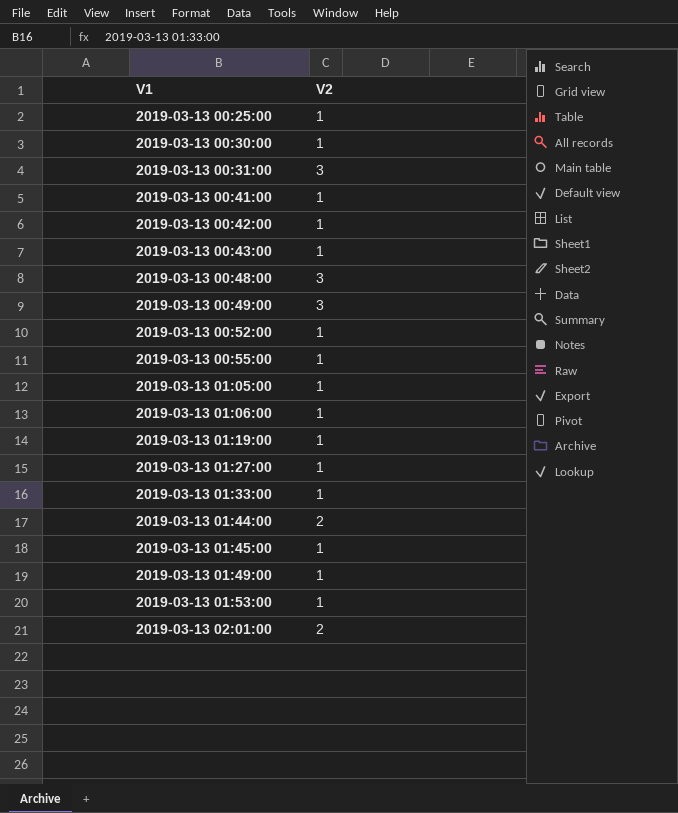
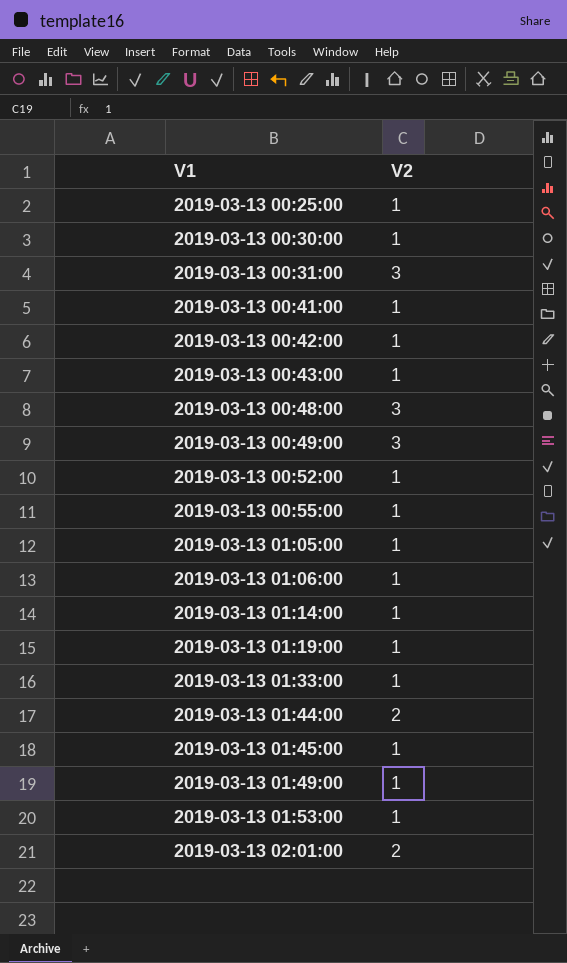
row 2019-03-13 01:27:00: 1 -> none
row 2019-03-13 01:14:00: none -> 1

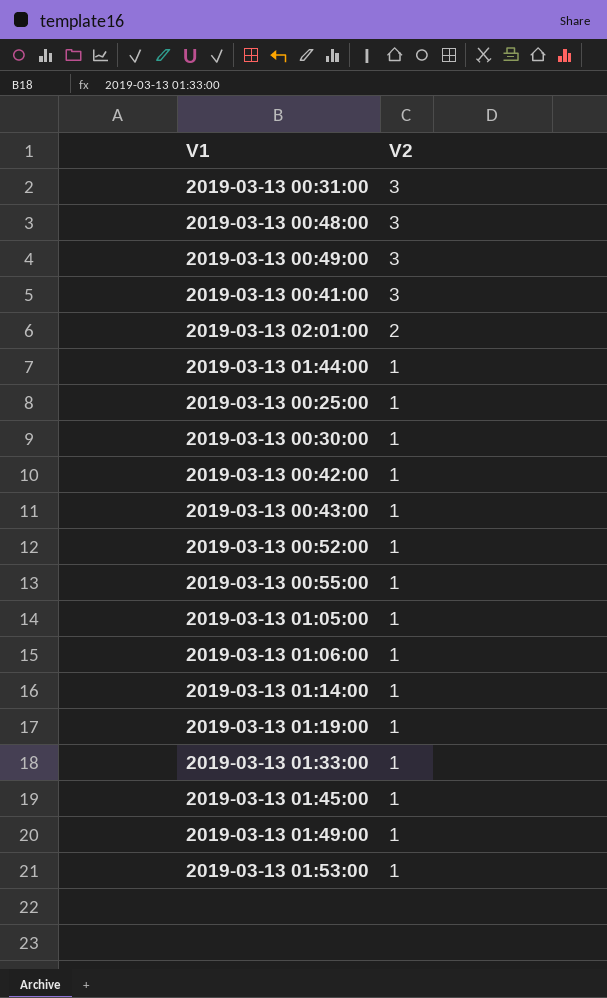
row order: V1 ascending -> V2 descending
2019-03-13 00:41:00 | V2: 1 -> 3
2019-03-13 01:44:00 | V2: 2 -> 1

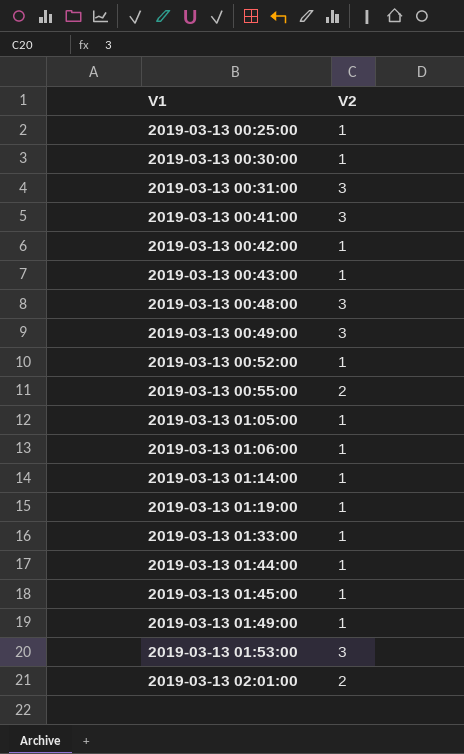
row order: V2 descending -> V1 ascending
2019-03-13 00:55:00 | V2: 1 -> 2
2019-03-13 01:53:00 | V2: 1 -> 3

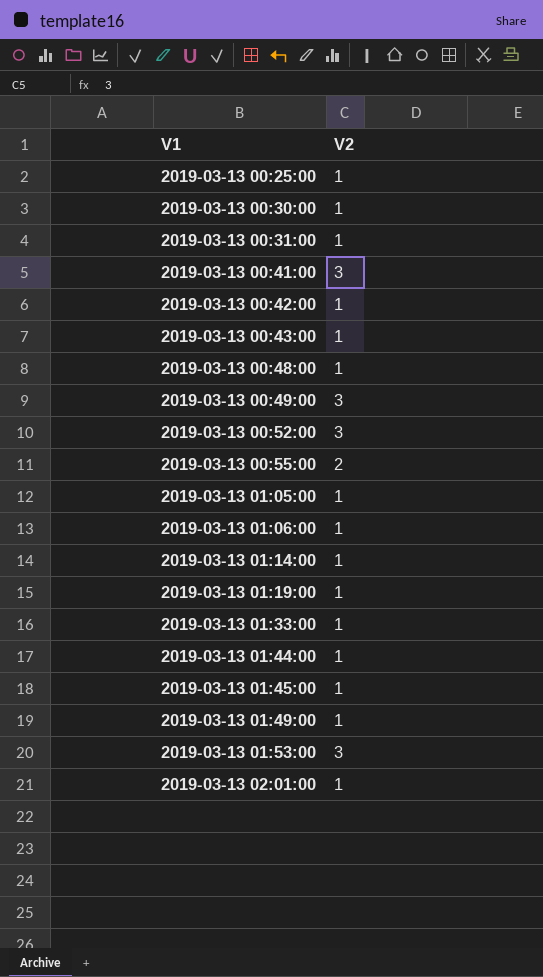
2019-03-13 00:31:00 | V2: 3 -> 1
2019-03-13 00:48:00 | V2: 3 -> 1
2019-03-13 00:52:00 | V2: 1 -> 3
2019-03-13 02:01:00 | V2: 2 -> 1

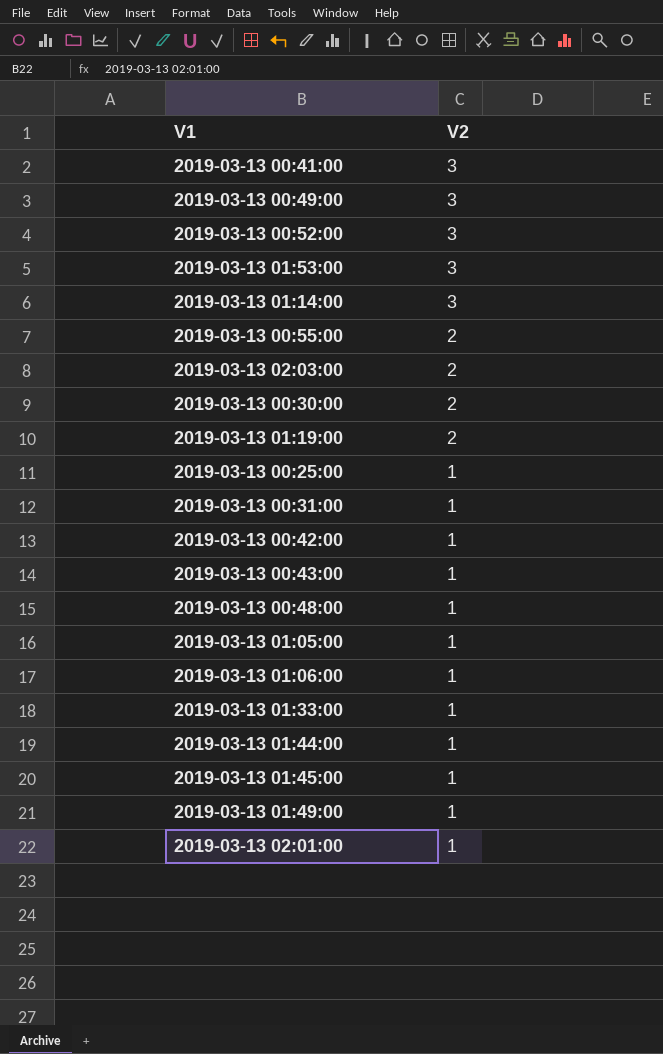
row order: V1 ascending -> V2 descending
2019-03-13 01:14:00 | V2: 1 -> 3
row 2019-03-13 02:03:00: none -> 2
2019-03-13 00:30:00 | V2: 1 -> 2
2019-03-13 01:19:00 | V2: 1 -> 2

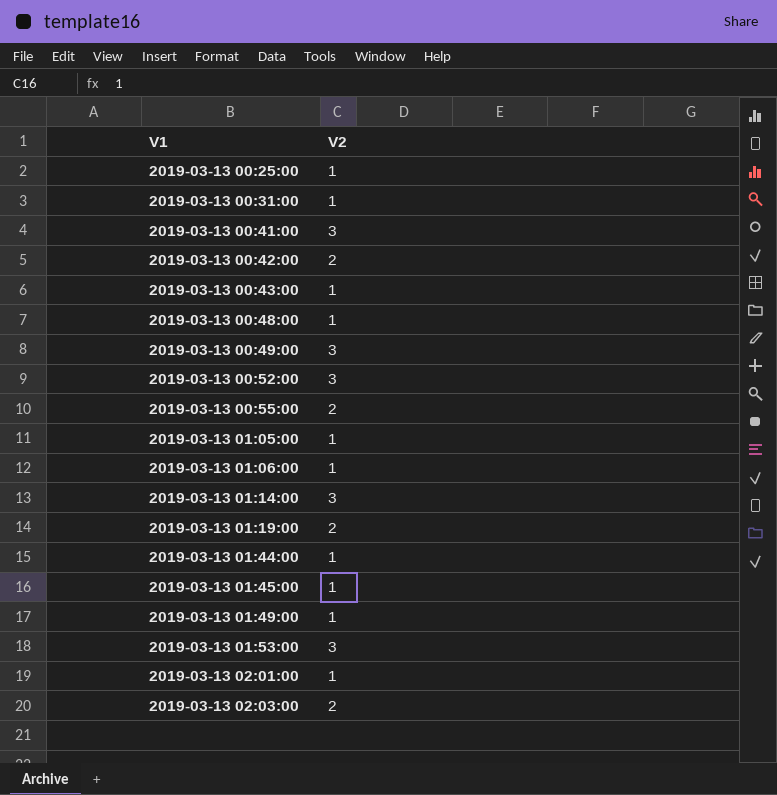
row order: V2 descending -> V1 ascending
row 2019-03-13 00:30:00: 2 -> none
row 2019-03-13 01:33:00: 1 -> none
2019-03-13 00:42:00 | V2: 1 -> 2

